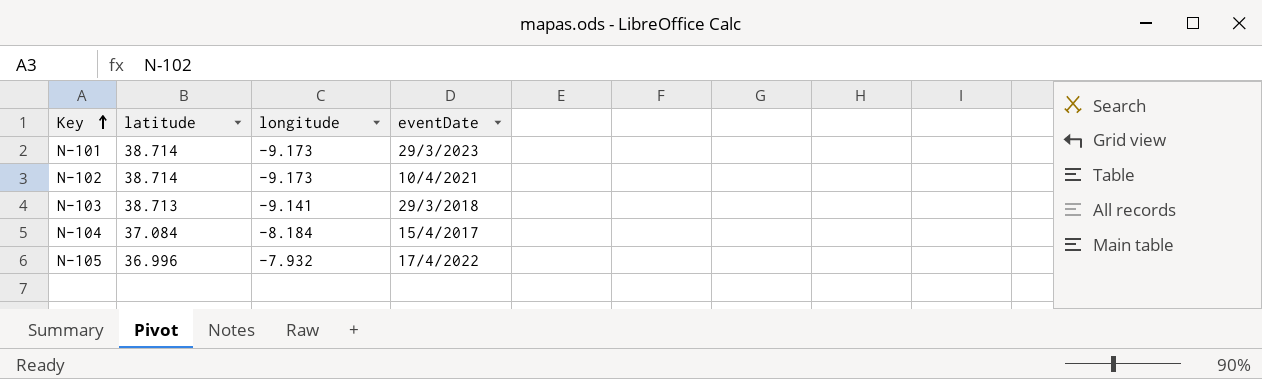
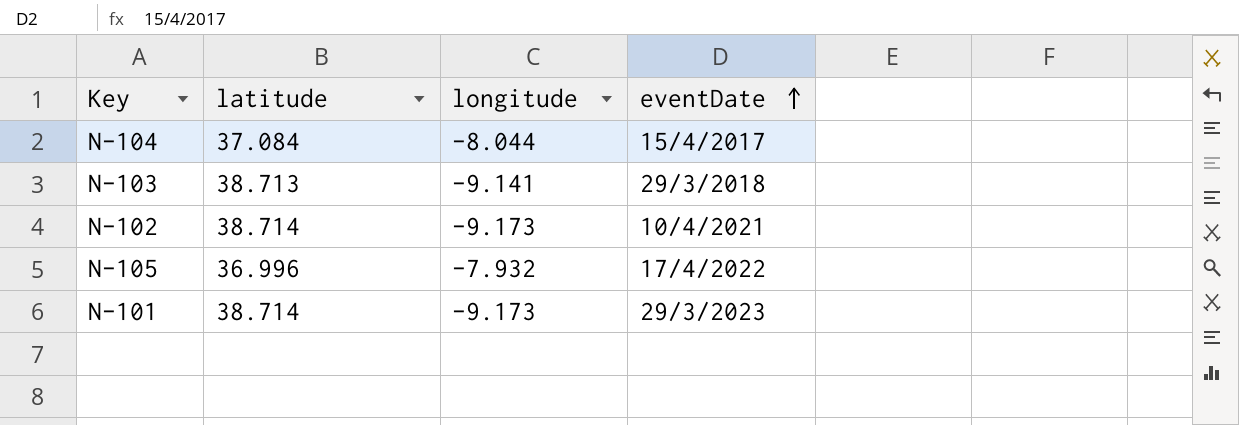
row order: Key ascending -> eventDate ascending
N-104 | longitude: -8.184 -> -8.044

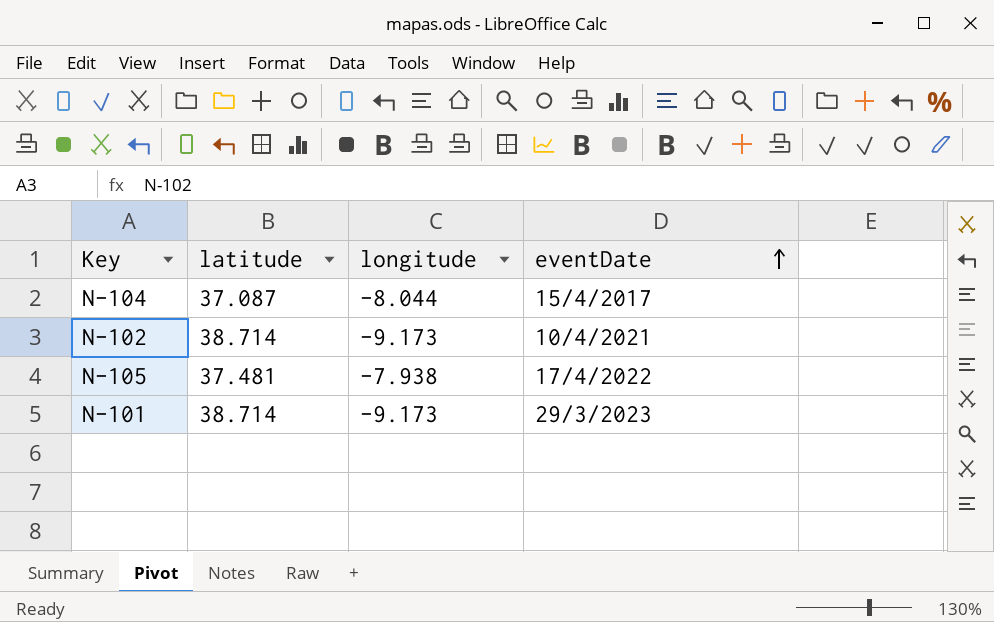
row N-103: 38.713 | -9.141 | 29/3/2018 -> none
N-104 | latitude: 37.084 -> 37.087
N-105 | latitude: 36.996 -> 37.481
N-105 | longitude: -7.932 -> -7.938

